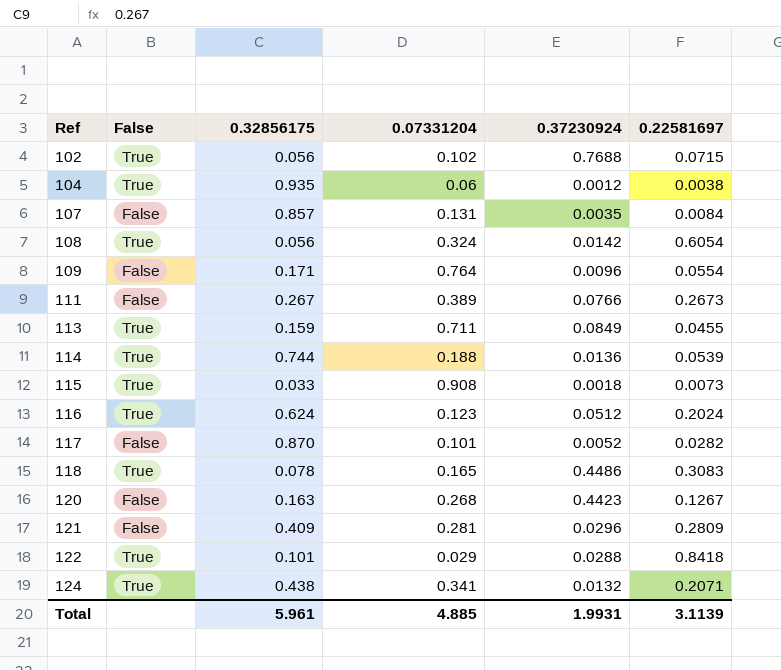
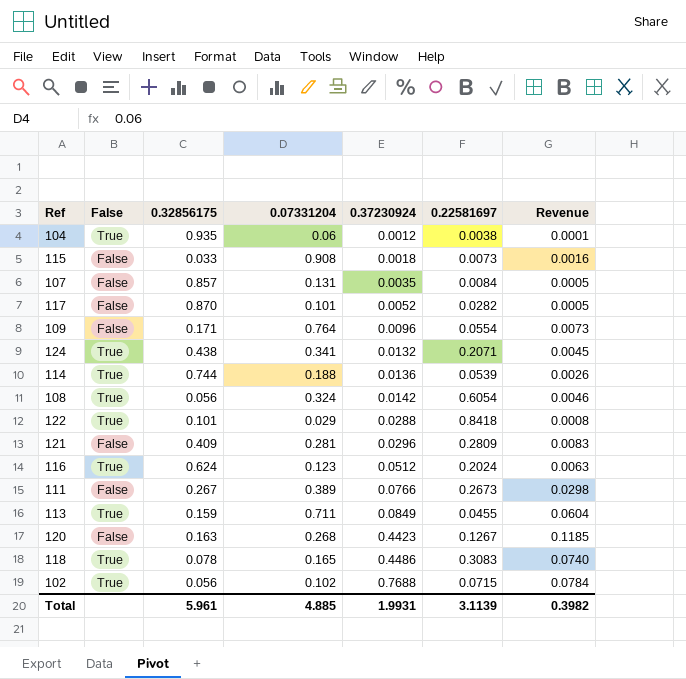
row order: Ref ascending -> 0.37230924 ascending
column Revenue | formula: none -> [0.07331204] * [0.37230924]
115 | False: True -> False

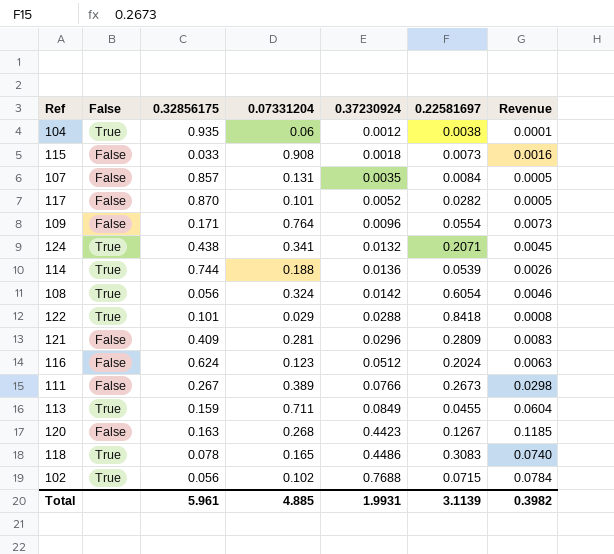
116 | False: True -> False

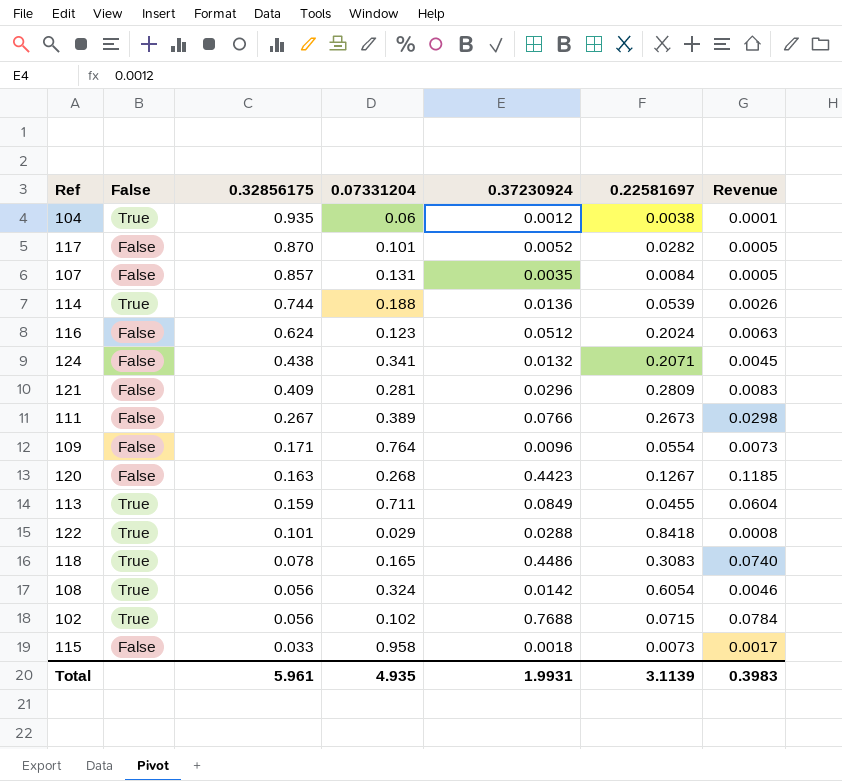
row order: 0.37230924 ascending -> 0.32856175 descending
124 | False: True -> False
115 | 0.07331204: 0.908 -> 0.958
115 | Revenue: 0.0016 -> 0.0017
Total | 0.07331204: 4.885 -> 4.935
Total | Revenue: 0.3982 -> 0.3983

